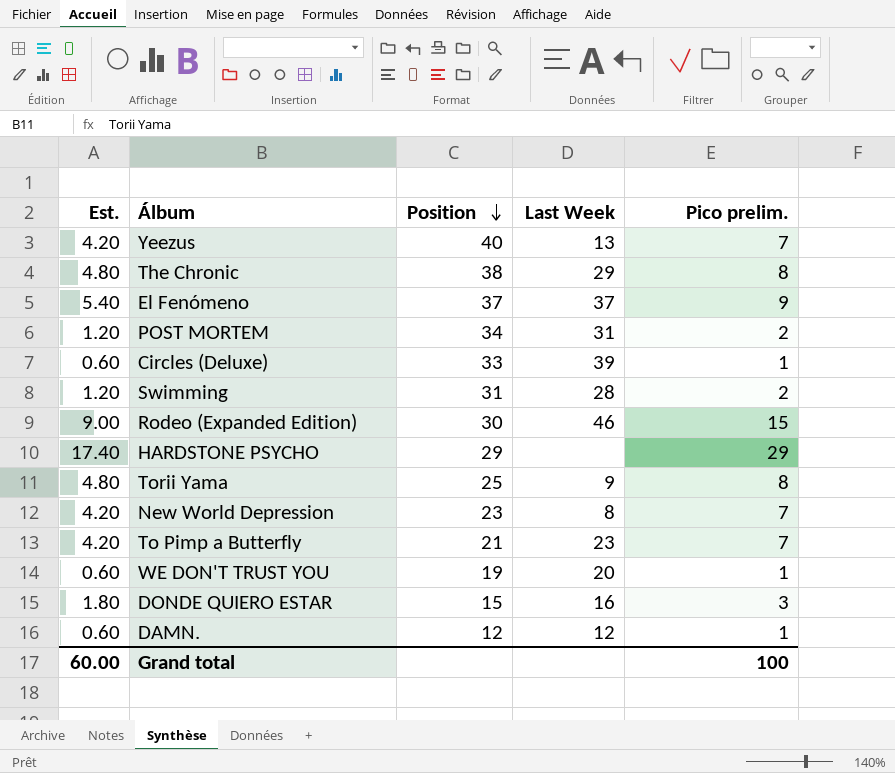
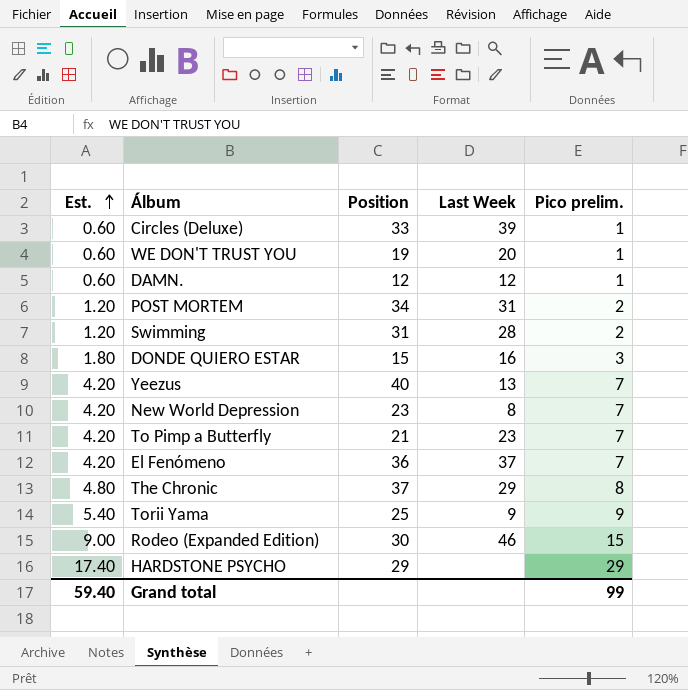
row order: Position descending -> Est. ascending
El Fenómeno | Est.: 5.40 -> 4.20
El Fenómeno | Position: 37 -> 36
El Fenómeno | Pico prelim.: 9 -> 7
The Chronic | Position: 38 -> 37
Torii Yama | Est.: 4.80 -> 5.40
Torii Yama | Pico prelim.: 8 -> 9
Grand total | Est.: 60.00 -> 59.40
Grand total | Pico prelim.: 100 -> 99

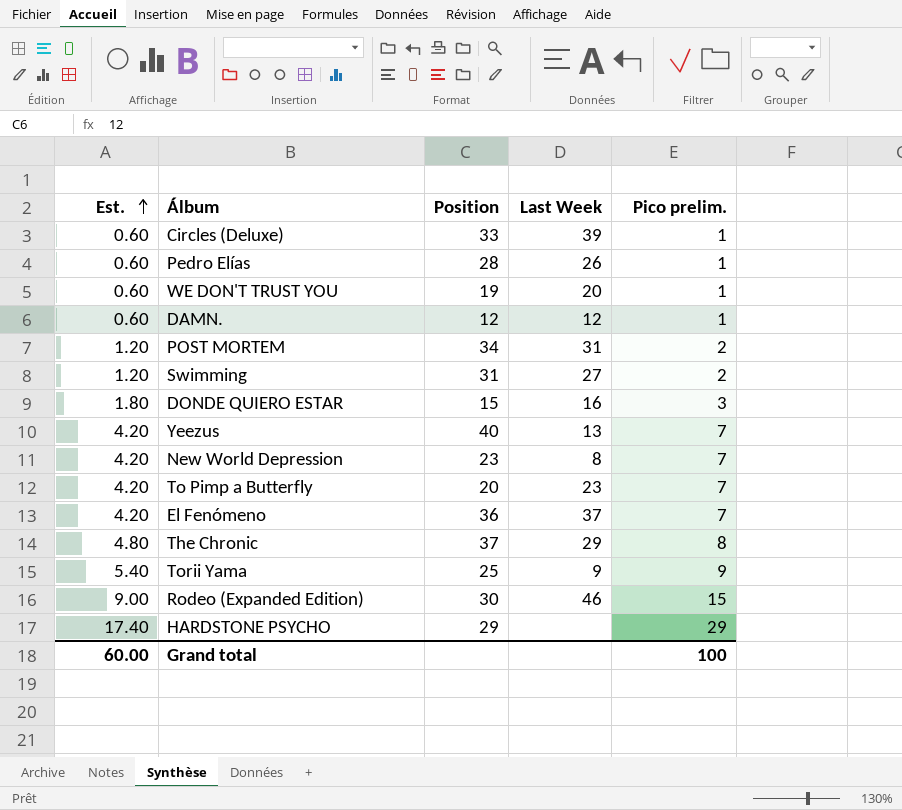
row Pedro Elías: none -> 0.60 | 28 | 26 | 1
Swimming | Last Week: 28 -> 27
To Pimp a Butterfly | Position: 21 -> 20
Grand total | Est.: 59.40 -> 60.00
Grand total | Pico prelim.: 99 -> 100

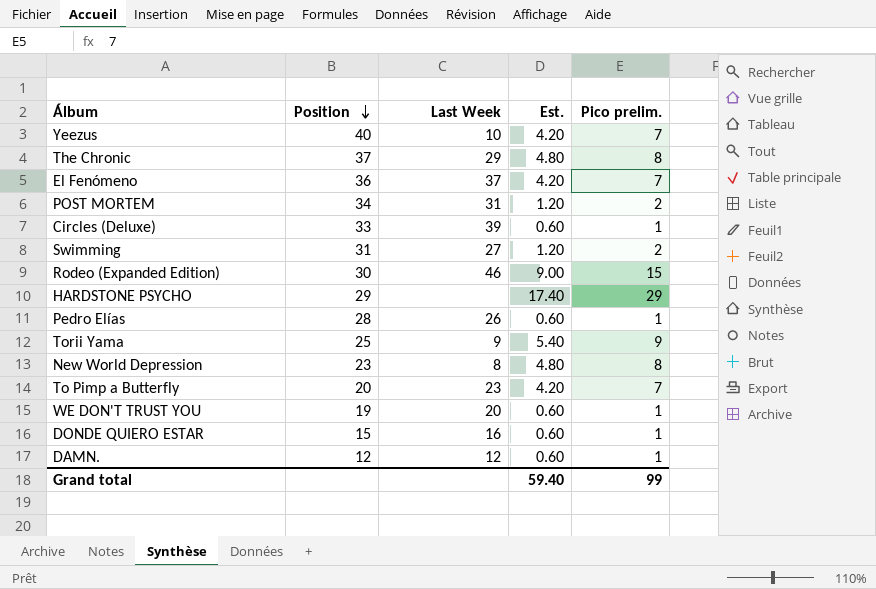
row order: Est. ascending -> Position descending
column Est. | position: 1 -> 4
Yeezus | Last Week: 13 -> 10
New World Depression | Est.: 4.20 -> 4.80
New World Depression | Pico prelim.: 7 -> 8
DONDE QUIERO ESTAR | Est.: 1.80 -> 0.60
DONDE QUIERO ESTAR | Pico prelim.: 3 -> 1
Grand total | Est.: 60.00 -> 59.40
Grand total | Pico prelim.: 100 -> 99

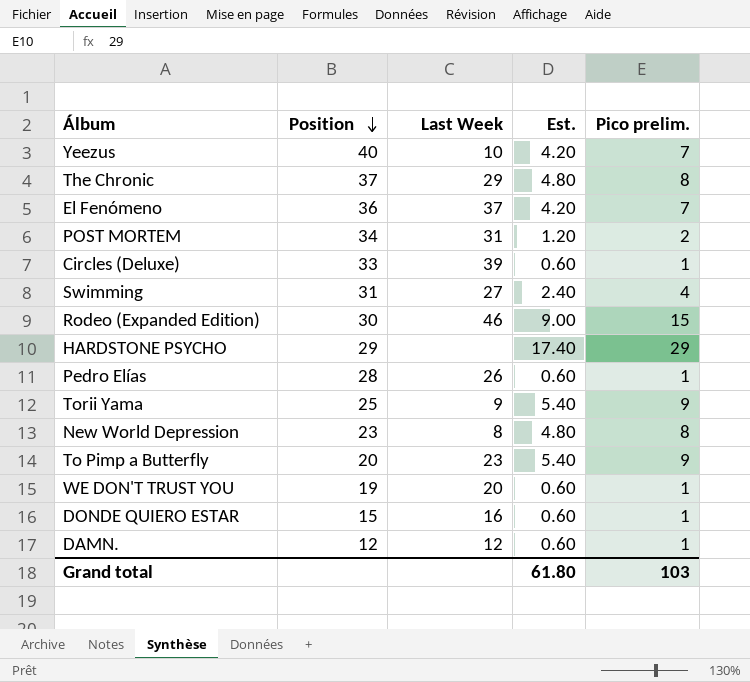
Swimming | Est.: 1.20 -> 2.40
Swimming | Pico prelim.: 2 -> 4
To Pimp a Butterfly | Est.: 4.20 -> 5.40
To Pimp a Butterfly | Pico prelim.: 7 -> 9
Grand total | Est.: 59.40 -> 61.80
Grand total | Pico prelim.: 99 -> 103

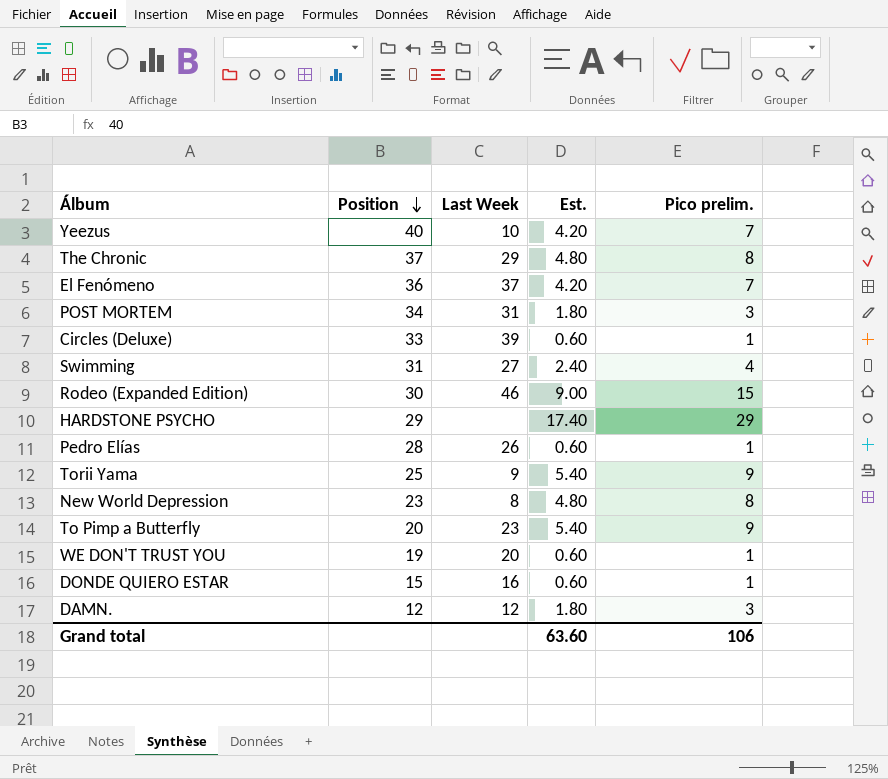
POST MORTEM | Est.: 1.20 -> 1.80
POST MORTEM | Pico prelim.: 2 -> 3
DAMN. | Est.: 0.60 -> 1.80
DAMN. | Pico prelim.: 1 -> 3
Grand total | Est.: 61.80 -> 63.60
Grand total | Pico prelim.: 103 -> 106

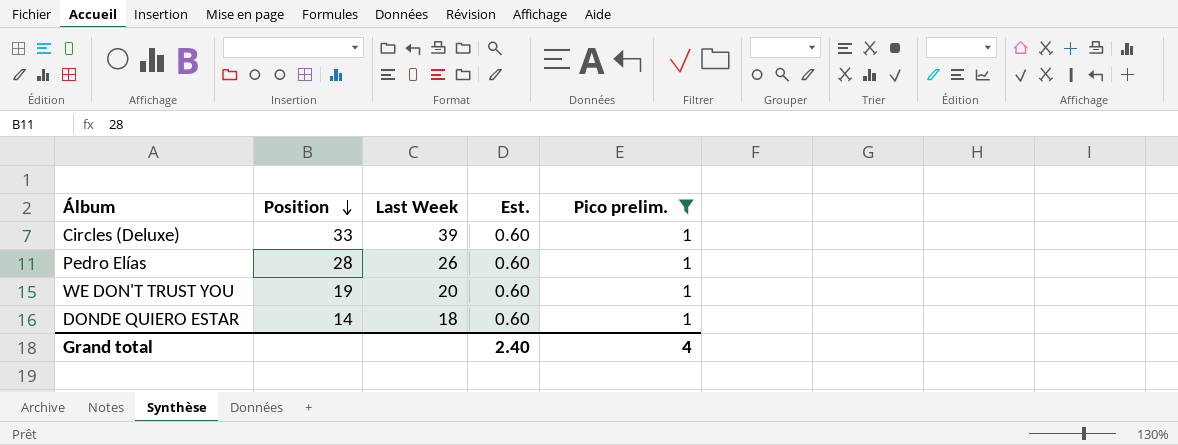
filter: none -> Pico prelim. = 1
DONDE QUIERO ESTAR | Position: 15 -> 14
DONDE QUIERO ESTAR | Last Week: 16 -> 18
Grand total | Est.: 63.60 -> 2.40
Grand total | Pico prelim.: 106 -> 4

